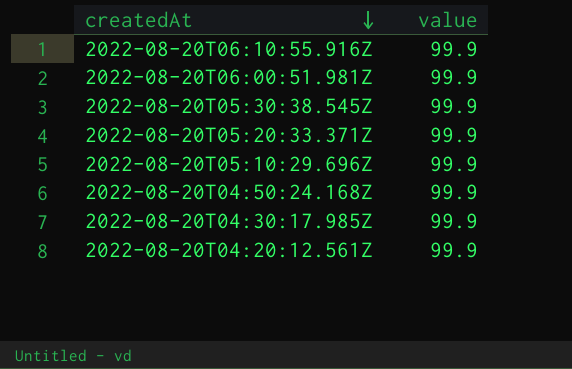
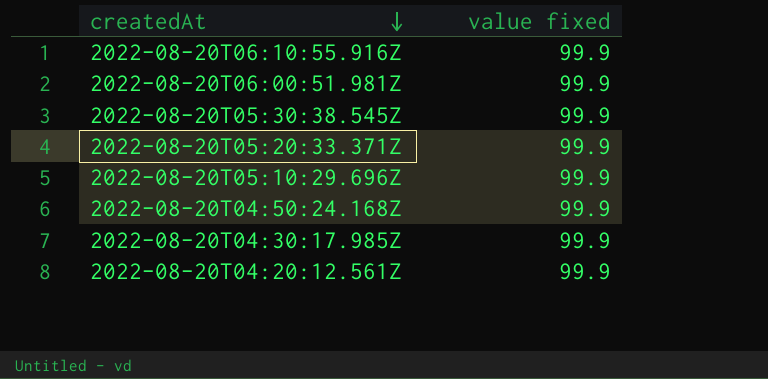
column name: value -> value fixed

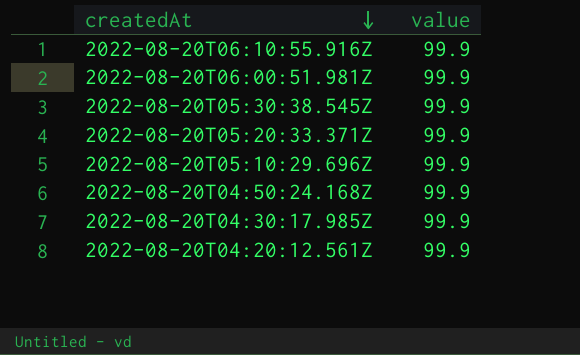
column name: value fixed -> value

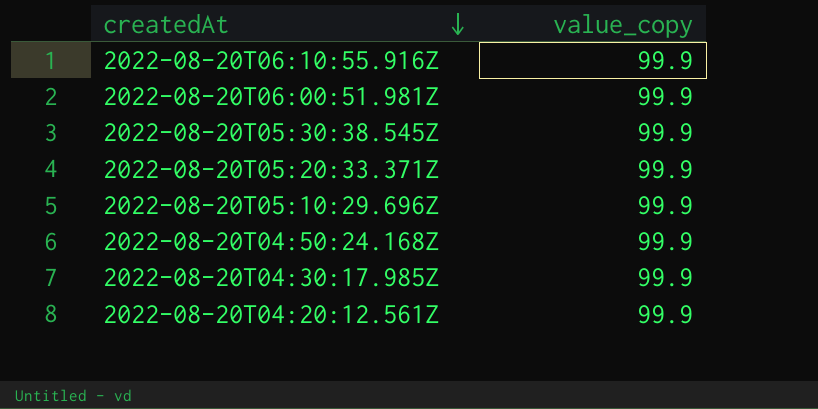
column name: value -> value_copy

